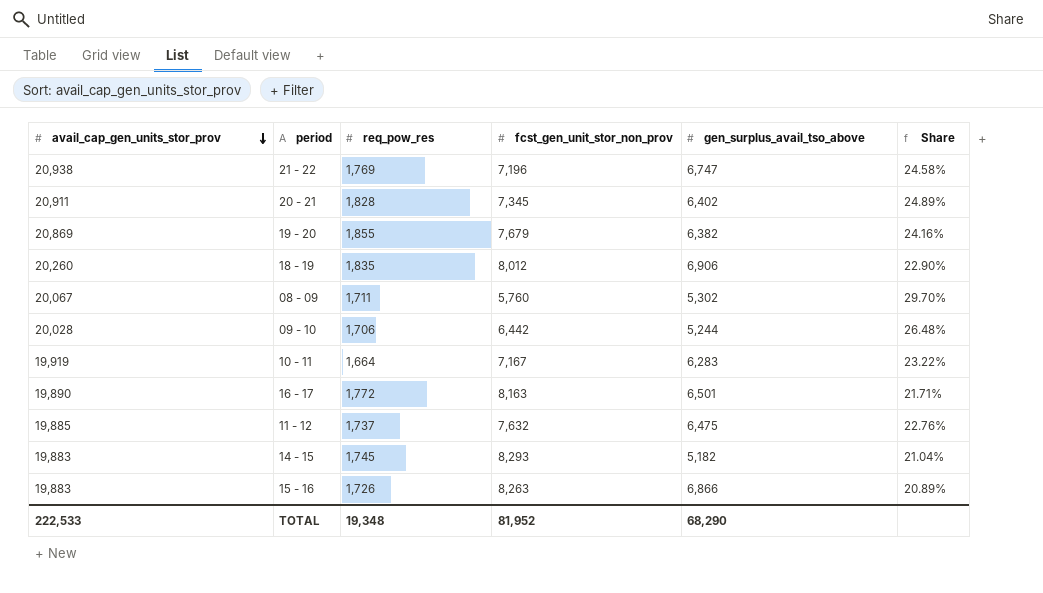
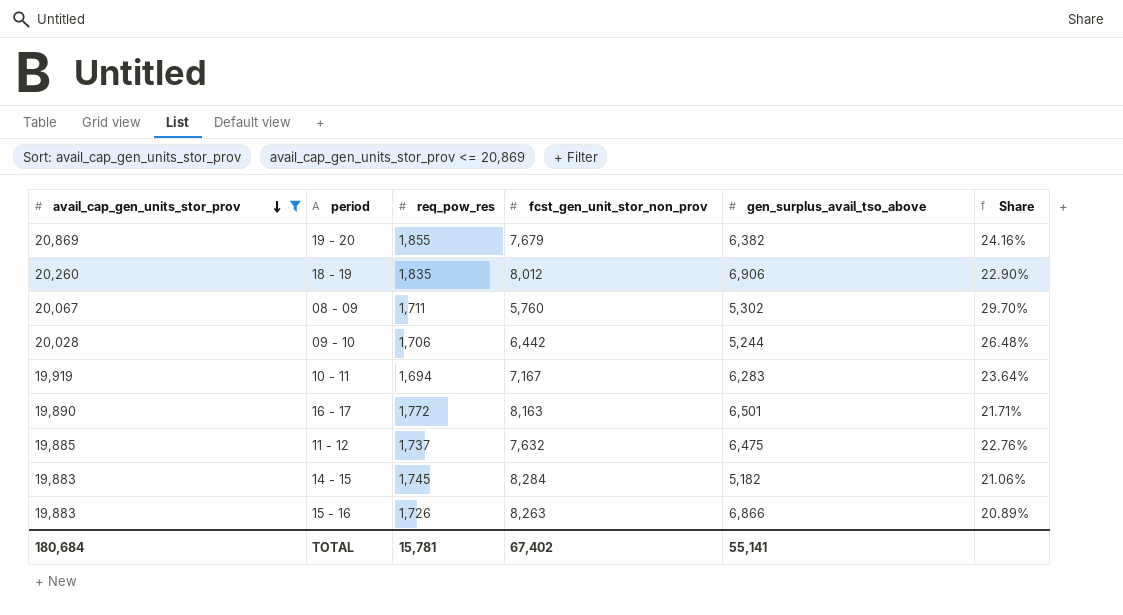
filter: none -> avail_cap_gen_units_stor_prov <= 20,869
10 - 11 | req_pow_res: 1,664 -> 1,694
10 - 11 | Share: 23.22% -> 23.64%
14 - 15 | fcst_gen_unit_stor_non_prov: 8,293 -> 8,284
14 - 15 | Share: 21.04% -> 21.06%
TOTAL | avail_cap_gen_units_stor_prov: 222,533 -> 180,684
TOTAL | req_pow_res: 19,348 -> 15,781
TOTAL | fcst_gen_unit_stor_non_prov: 81,952 -> 67,402
TOTAL | gen_surplus_avail_tso_above: 68,290 -> 55,141

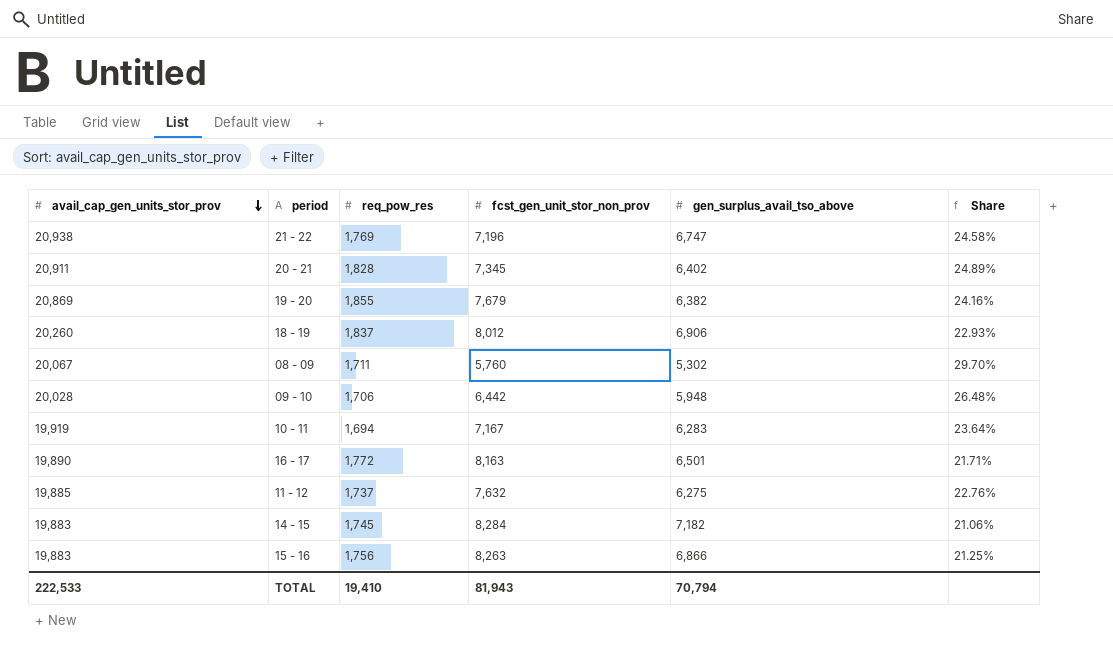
filter: avail_cap_gen_units_stor_prov <= 20,869 -> none
18 - 19 | req_pow_res: 1,835 -> 1,837
18 - 19 | Share: 22.90% -> 22.93%
09 - 10 | gen_surplus_avail_tso_above: 5,244 -> 5,948
11 - 12 | gen_surplus_avail_tso_above: 6,475 -> 6,275
14 - 15 | gen_surplus_avail_tso_above: 5,182 -> 7,182
15 - 16 | req_pow_res: 1,726 -> 1,756
15 - 16 | Share: 20.89% -> 21.25%
TOTAL | avail_cap_gen_units_stor_prov: 180,684 -> 222,533
TOTAL | req_pow_res: 15,781 -> 19,410
TOTAL | fcst_gen_unit_stor_non_prov: 67,402 -> 81,943
TOTAL | gen_surplus_avail_tso_above: 55,141 -> 70,794

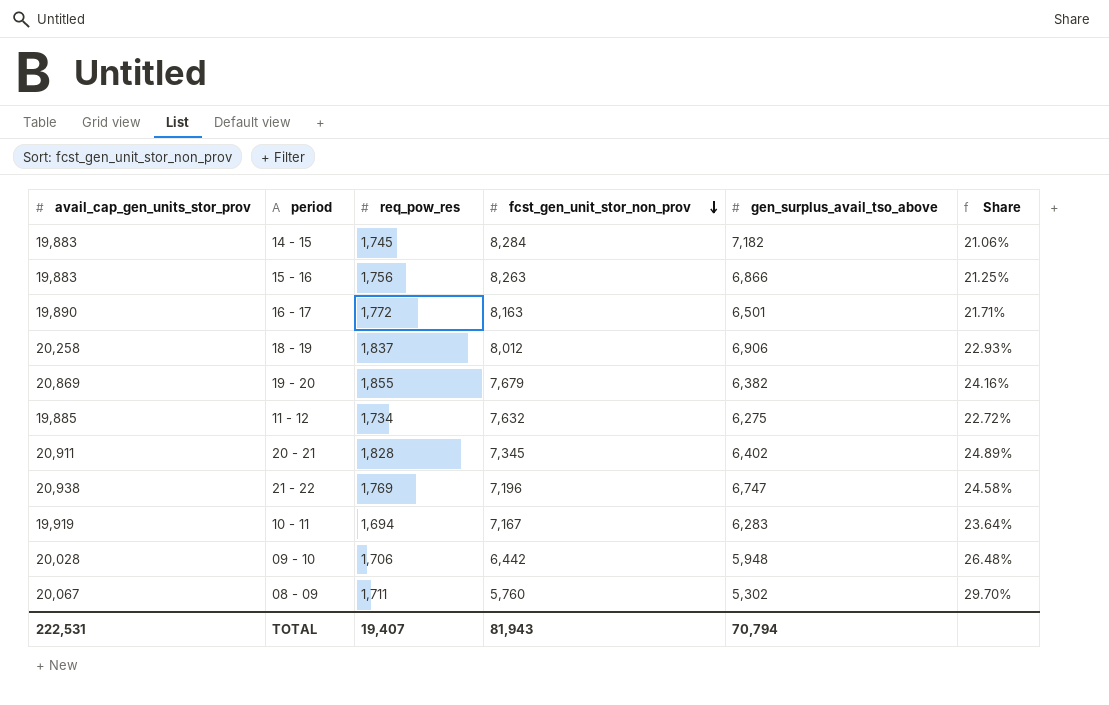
row order: avail_cap_gen_units_stor_prov descending -> fcst_gen_unit_stor_non_prov descending
18 - 19 | avail_cap_gen_units_stor_prov: 20,260 -> 20,258
11 - 12 | req_pow_res: 1,737 -> 1,734
11 - 12 | Share: 22.76% -> 22.72%
TOTAL | avail_cap_gen_units_stor_prov: 222,533 -> 222,531
TOTAL | req_pow_res: 19,410 -> 19,407

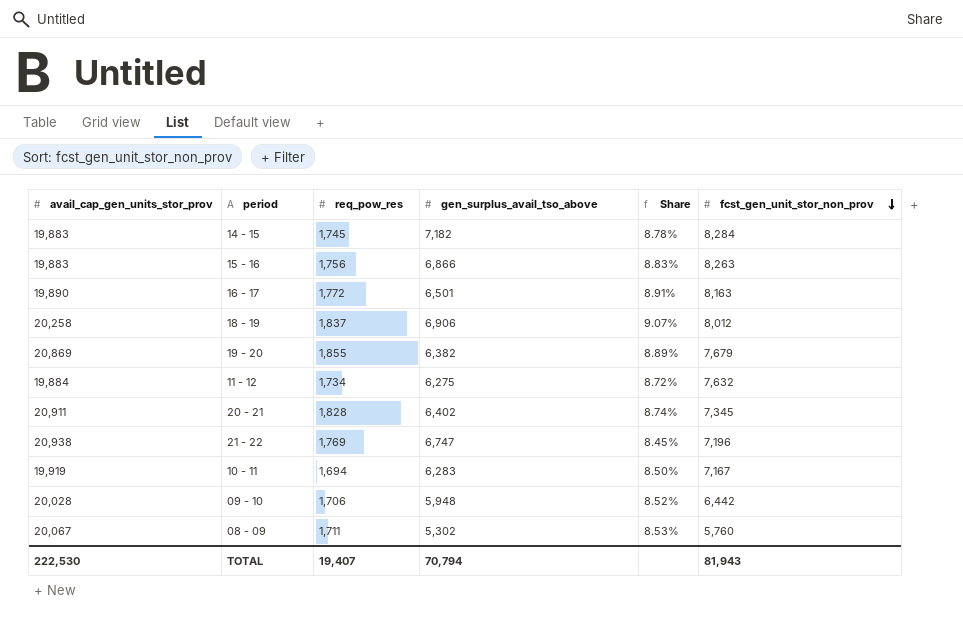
column Share | formula: [req_pow_res] / [fcst_gen_unit_stor_non_prov] -> [req_pow_res] / [avail_cap_gen_units_stor_prov]
column fcst_gen_unit_stor_non_prov | position: 4 -> 6
11 - 12 | avail_cap_gen_units_stor_prov: 19,885 -> 19,884
TOTAL | avail_cap_gen_units_stor_prov: 222,531 -> 222,530

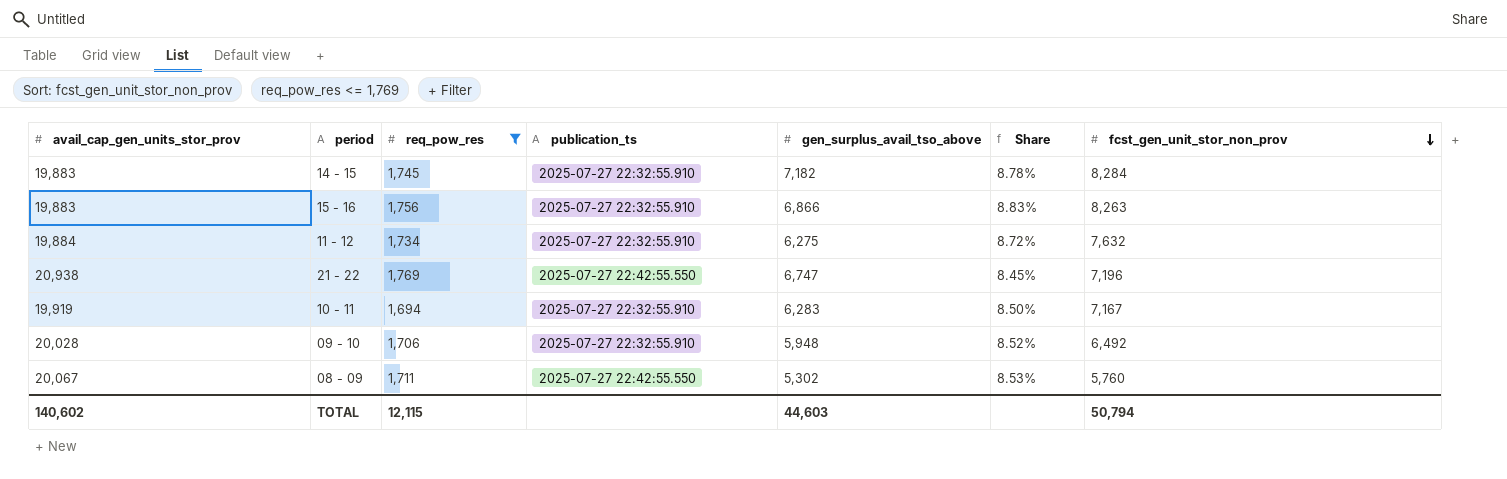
filter: none -> req_pow_res <= 1,769
column publication_ts | position: none -> 4
09 - 10 | fcst_gen_unit_stor_non_prov: 6,442 -> 6,492
TOTAL | avail_cap_gen_units_stor_prov: 222,530 -> 140,602
TOTAL | req_pow_res: 19,407 -> 12,115
TOTAL | gen_surplus_avail_tso_above: 70,794 -> 44,603
TOTAL | fcst_gen_unit_stor_non_prov: 81,943 -> 50,794

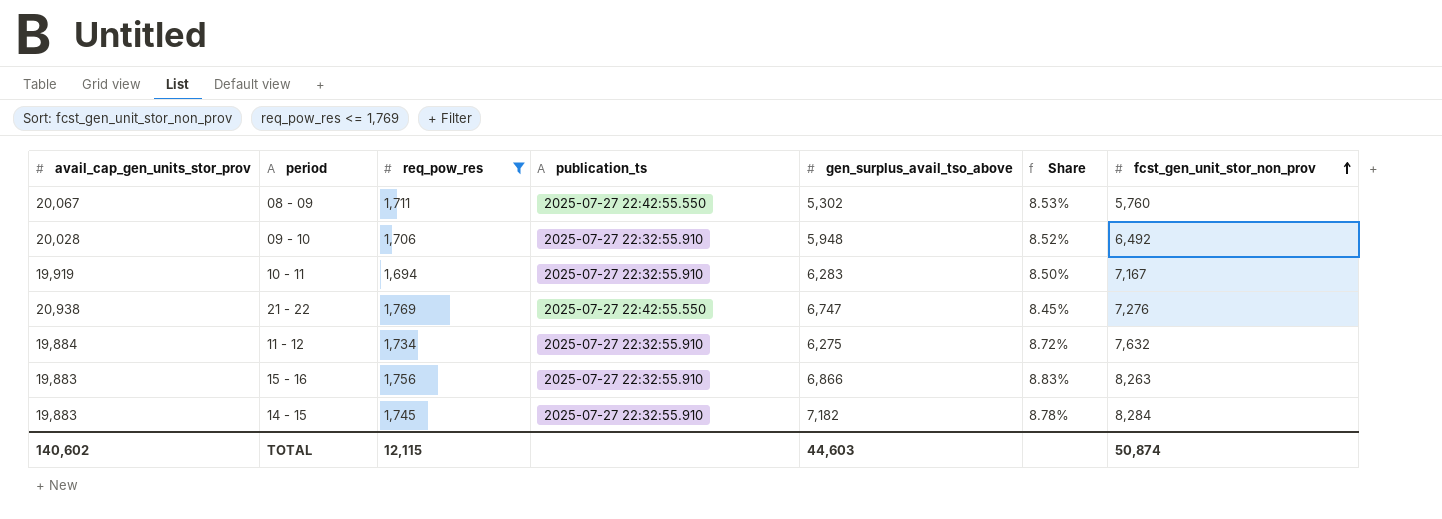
row order: fcst_gen_unit_stor_non_prov descending -> fcst_gen_unit_stor_non_prov ascending
21 - 22 | fcst_gen_unit_stor_non_prov: 7,196 -> 7,276
TOTAL | fcst_gen_unit_stor_non_prov: 50,794 -> 50,874

